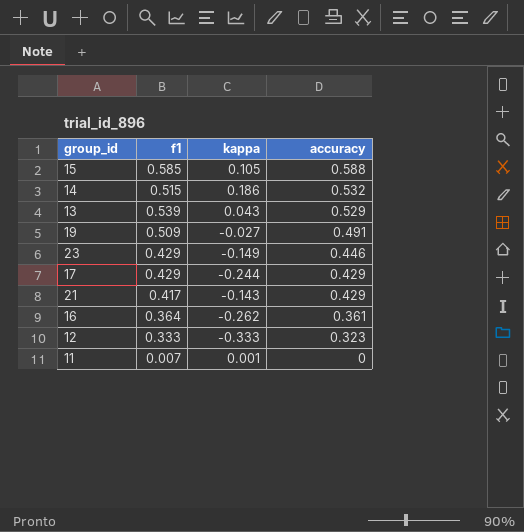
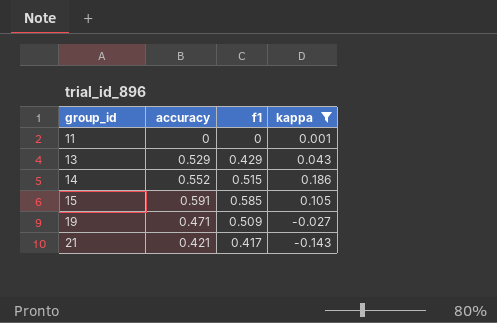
filter: none -> kappa >= -0.143
row order: accuracy descending -> group_id ascending
column accuracy | position: 4 -> 2
11 | f1: 0.007 -> 0
13 | f1: 0.539 -> 0.429
14 | accuracy: 0.532 -> 0.552
15 | accuracy: 0.588 -> 0.591
19 | accuracy: 0.491 -> 0.471
21 | accuracy: 0.429 -> 0.421

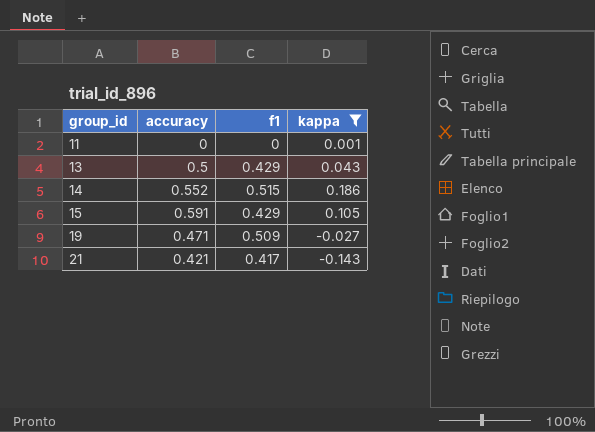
13 | accuracy: 0.529 -> 0.5
15 | f1: 0.585 -> 0.429

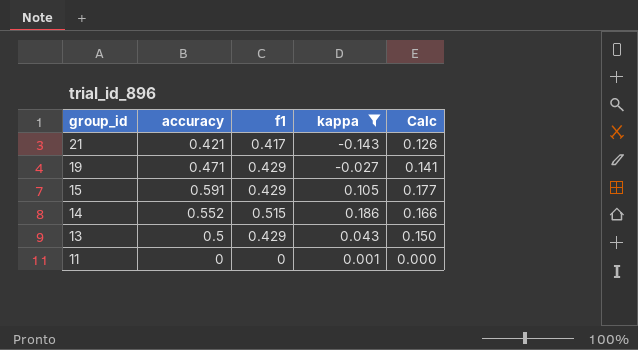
row order: group_id ascending -> group_id descending
column Calc | formula: none -> [accuracy] * 0.3
19 | f1: 0.509 -> 0.429

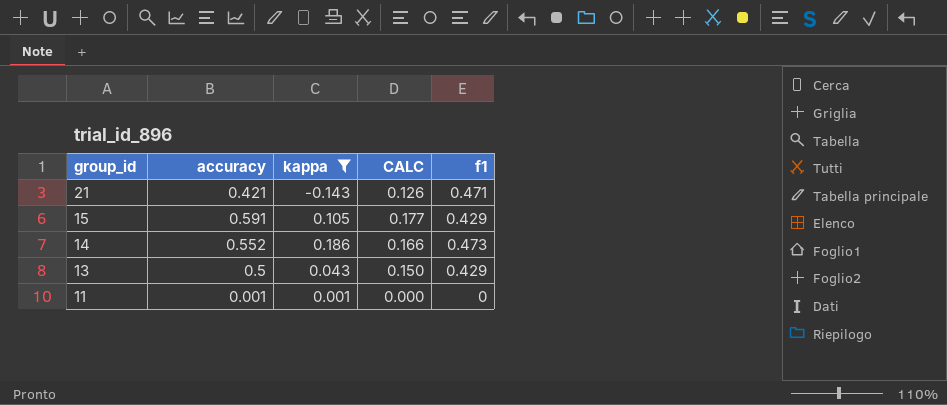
column name: Calc -> CALC
column f1 | position: 3 -> 5
row 19: 0.471 | 0.429 | -0.027 | 0.141 -> none
21 | f1: 0.417 -> 0.471
14 | f1: 0.515 -> 0.473
11 | accuracy: 0 -> 0.001

